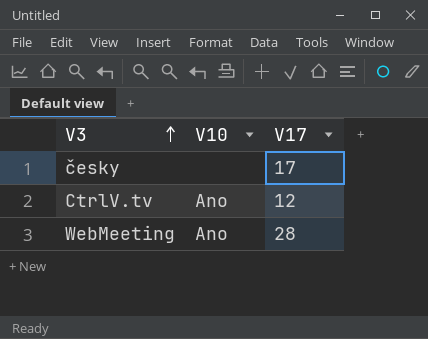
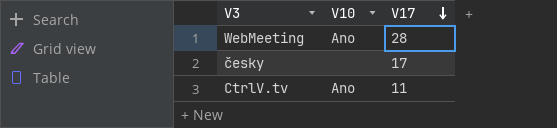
row order: V3 ascending -> V17 descending
CtrlV.tv | V17: 12 -> 11

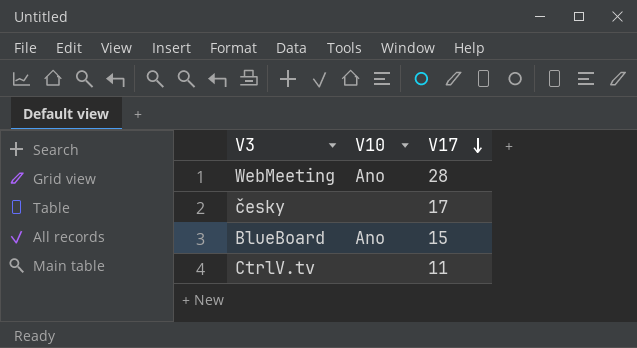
row BlueBoard: none -> Ano | 15
CtrlV.tv | V10: Ano -> none

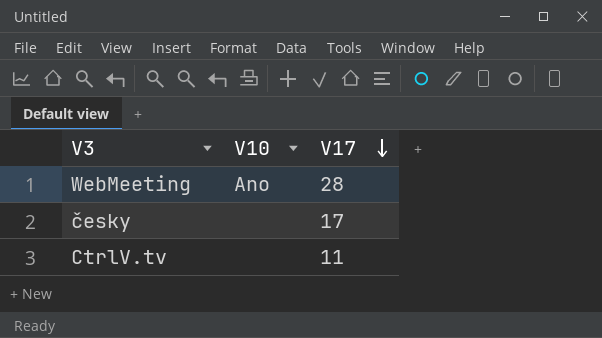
row BlueBoard: Ano | 15 -> none

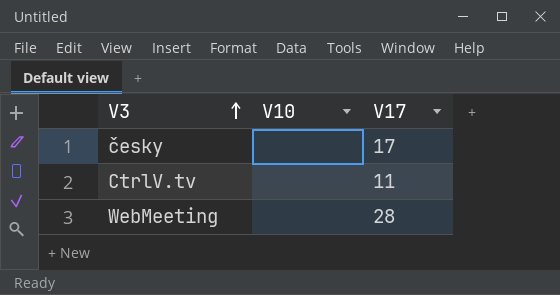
row order: V17 descending -> V3 ascending
WebMeeting | V10: Ano -> none

